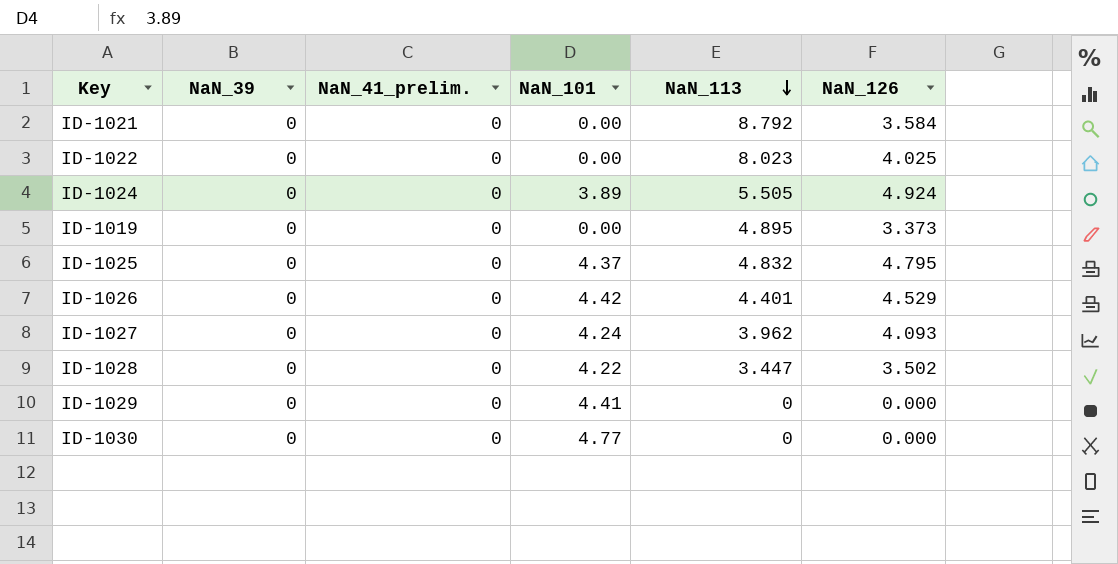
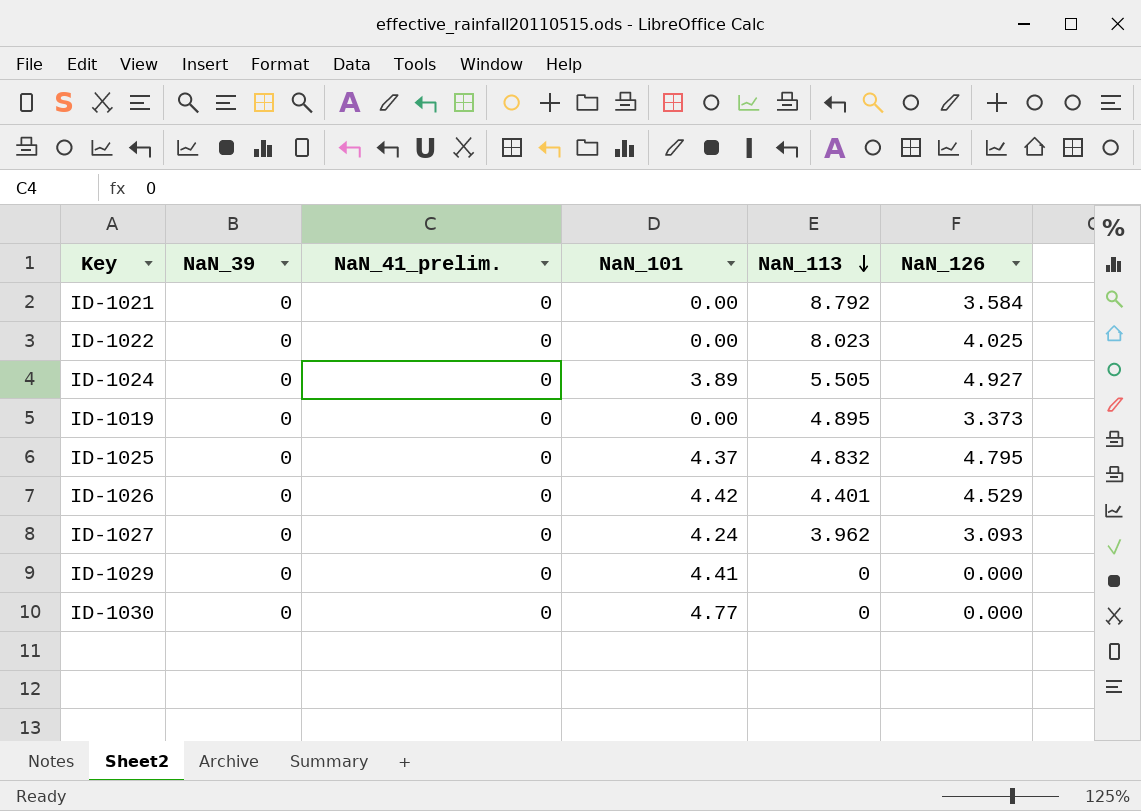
row ID-1028: 0 | 0 | 4.22 | 3.447 | 3.502 -> none
ID-1024 | NaN_126: 4.924 -> 4.927
ID-1027 | NaN_126: 4.093 -> 3.093

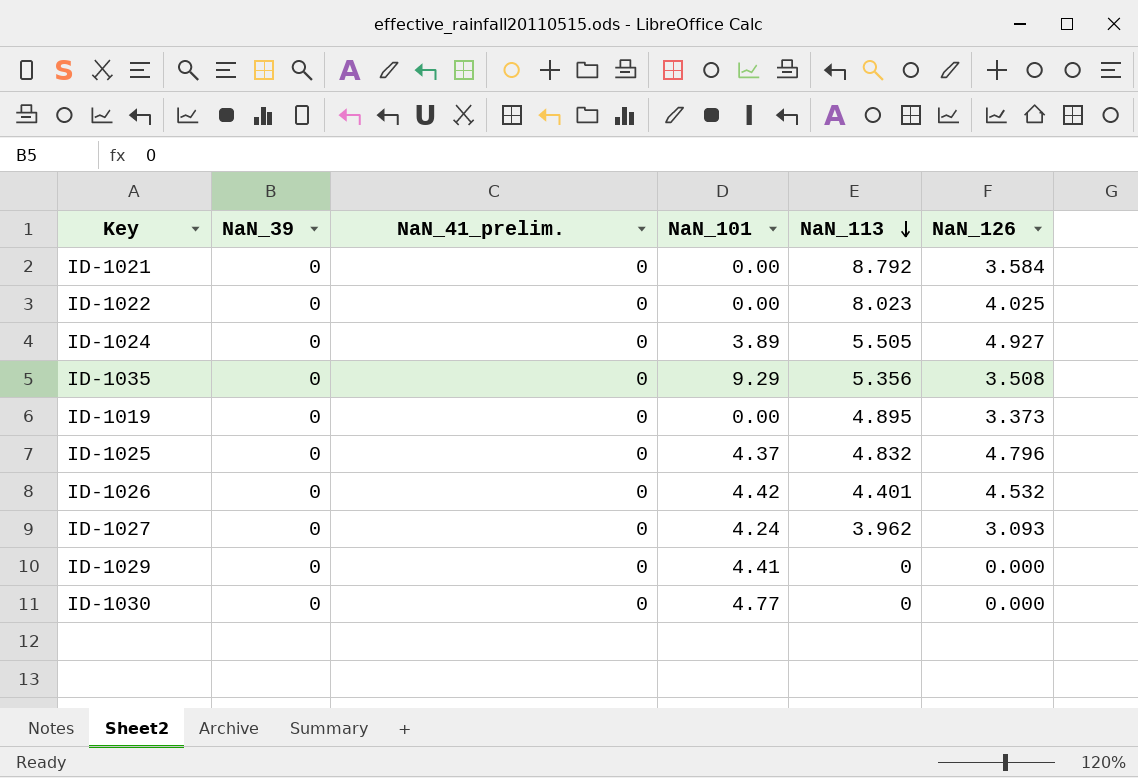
row ID-1035: none -> 0 | 0 | 9.29 | 5.356 | 3.508
ID-1025 | NaN_126: 4.795 -> 4.796
ID-1026 | NaN_126: 4.529 -> 4.532

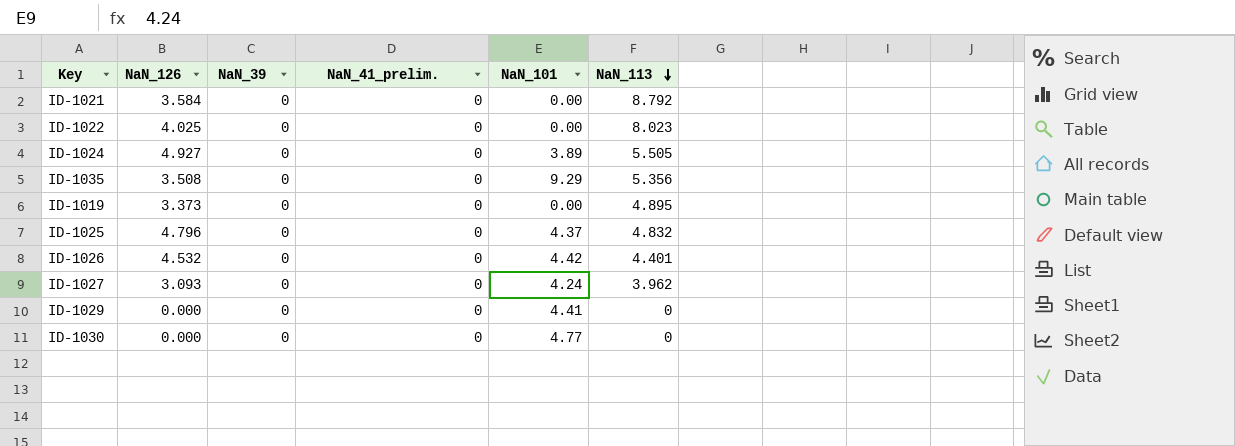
column NaN_126 | position: 6 -> 2

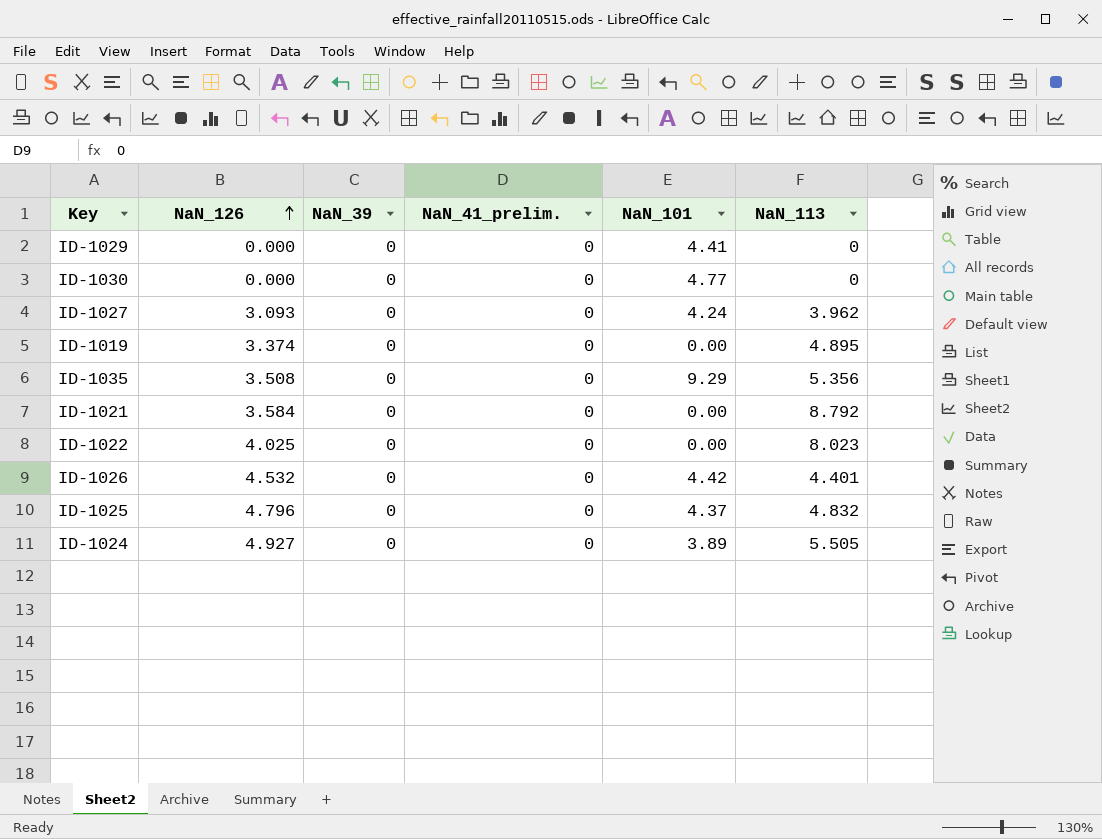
row order: NaN_113 descending -> NaN_126 ascending
ID-1019 | NaN_126: 3.373 -> 3.374

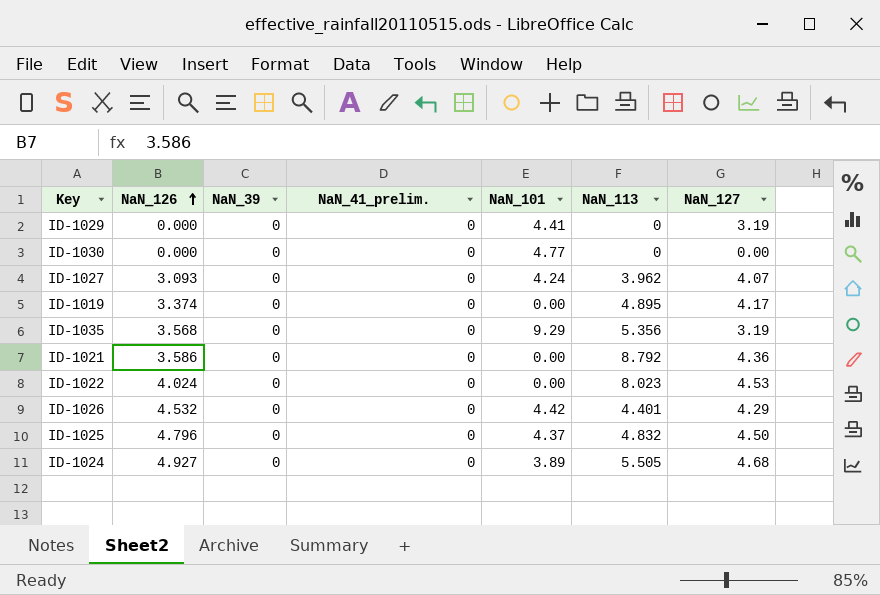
column NaN_127 | position: none -> 7
ID-1035 | NaN_126: 3.508 -> 3.568
ID-1021 | NaN_126: 3.584 -> 3.586
ID-1022 | NaN_126: 4.025 -> 4.024

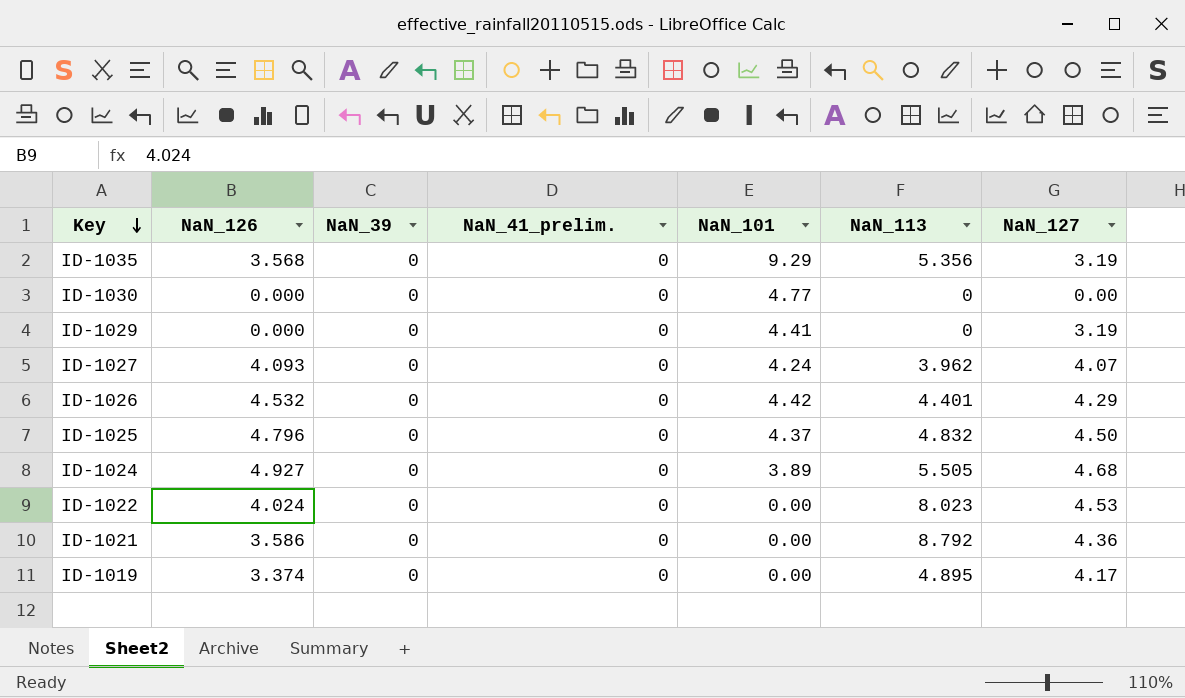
row order: NaN_126 ascending -> Key descending
ID-1027 | NaN_126: 3.093 -> 4.093

